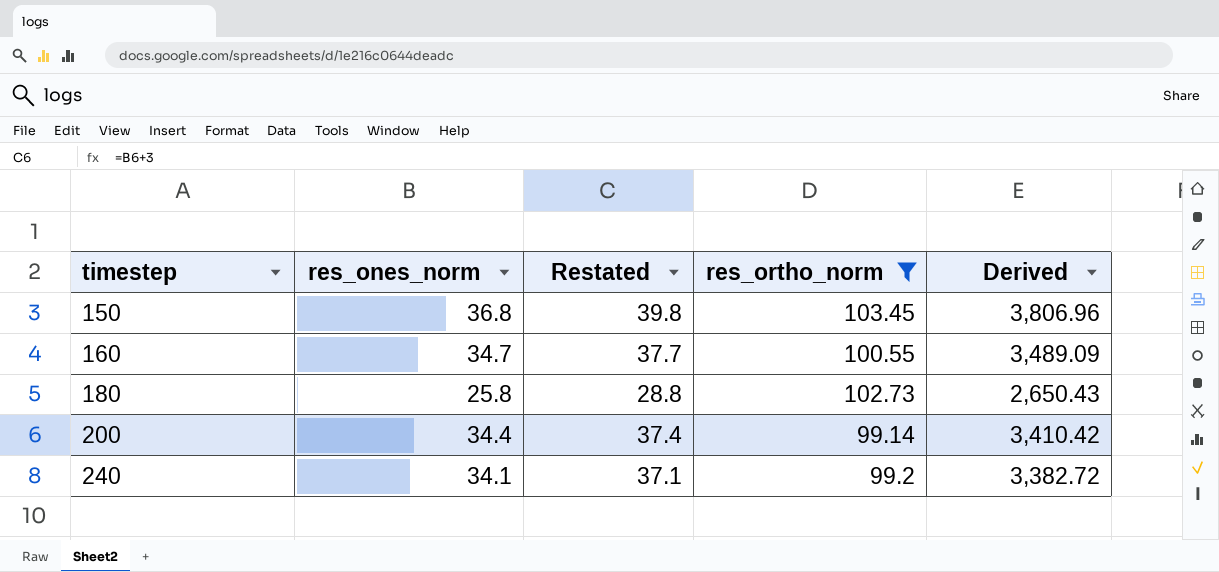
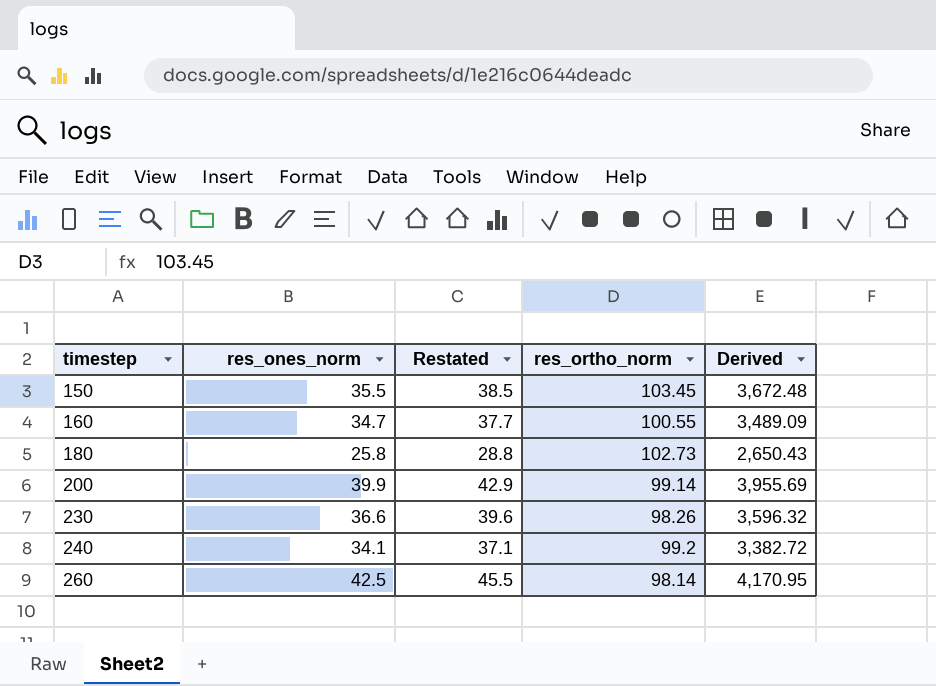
filter: res_ortho_norm >= 99.14 -> none
150 | res_ones_norm: 36.8 -> 35.5
150 | Restated: 39.8 -> 38.5
150 | Derived: 3,806.96 -> 3,672.48
200 | res_ones_norm: 34.4 -> 39.9
200 | Restated: 37.4 -> 42.9
200 | Derived: 3,410.42 -> 3,955.69

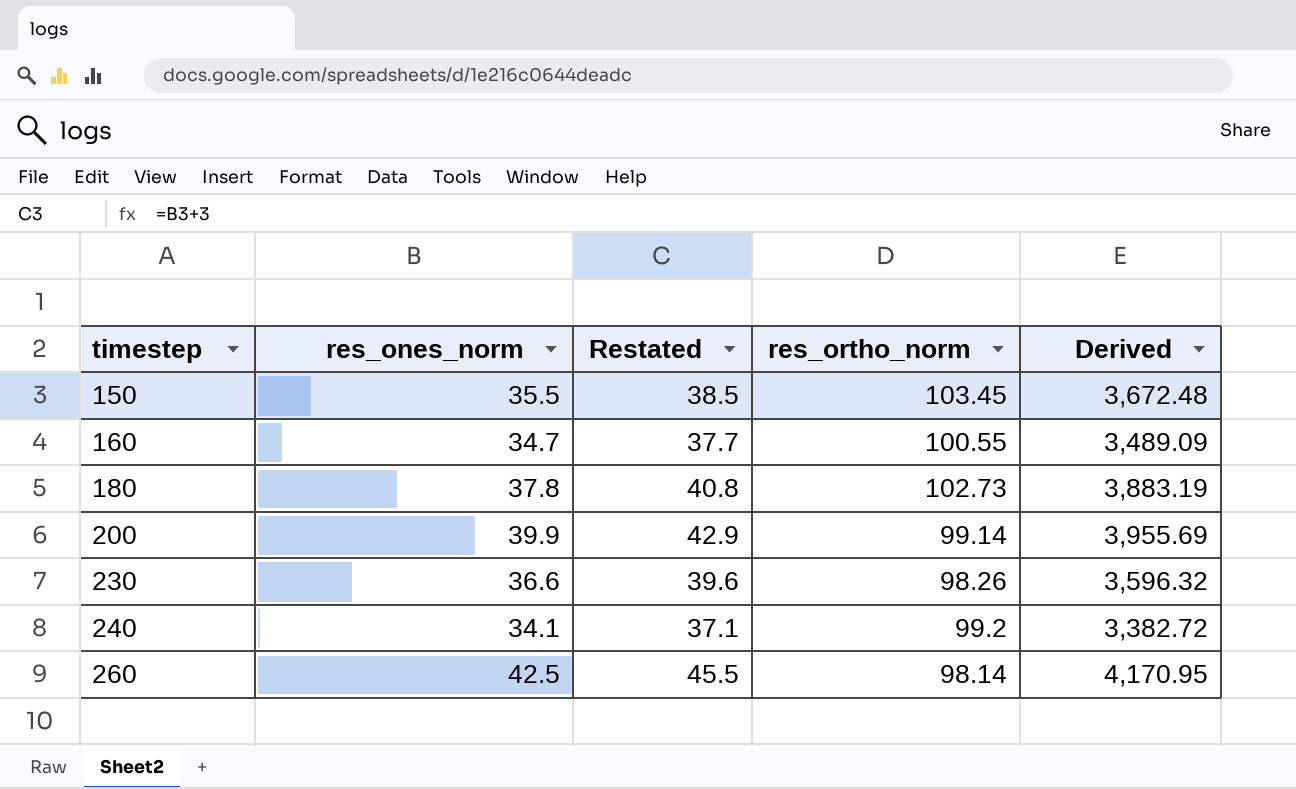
180 | res_ones_norm: 25.8 -> 37.8
180 | Restated: 28.8 -> 40.8
180 | Derived: 2,650.43 -> 3,883.19

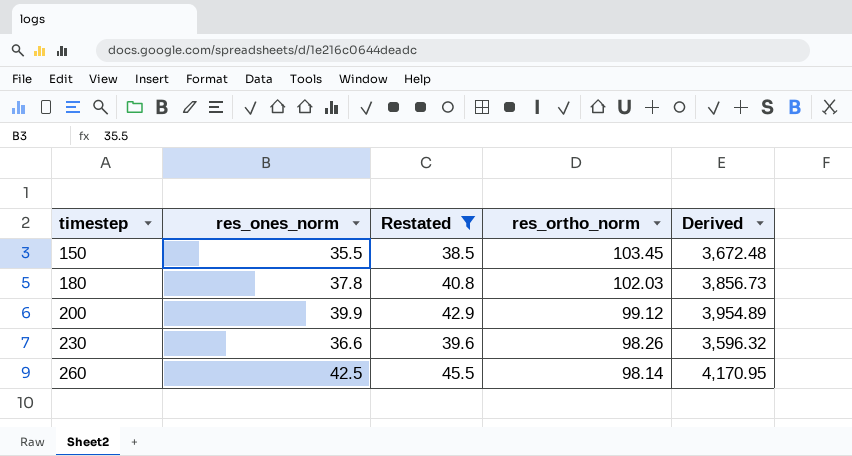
filter: none -> Restated >= 38.5
180 | res_ortho_norm: 102.73 -> 102.03
180 | Derived: 3,883.19 -> 3,856.73
200 | res_ortho_norm: 99.14 -> 99.12
200 | Derived: 3,955.69 -> 3,954.89

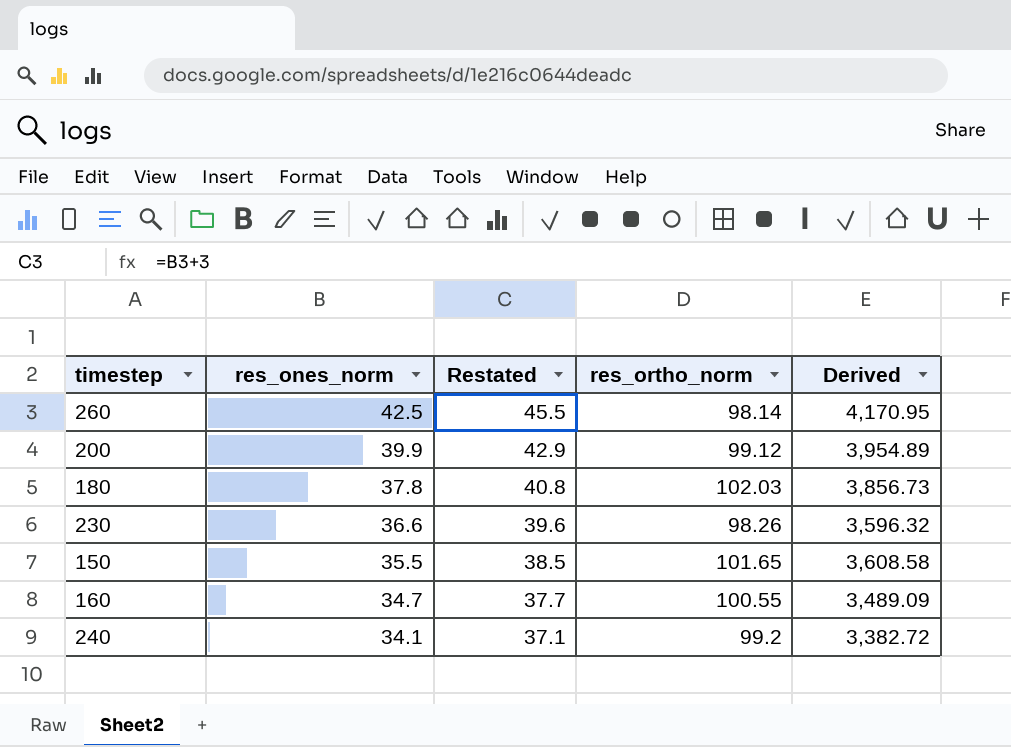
filter: Restated >= 38.5 -> none
row order: timestep ascending -> res_ones_norm descending
150 | res_ortho_norm: 103.45 -> 101.65
150 | Derived: 3,672.48 -> 3,608.58

